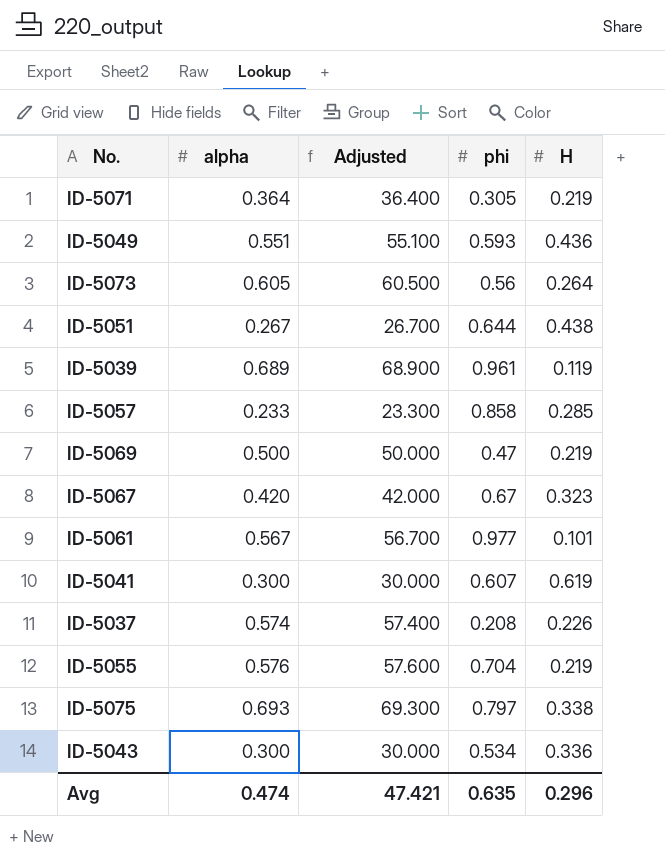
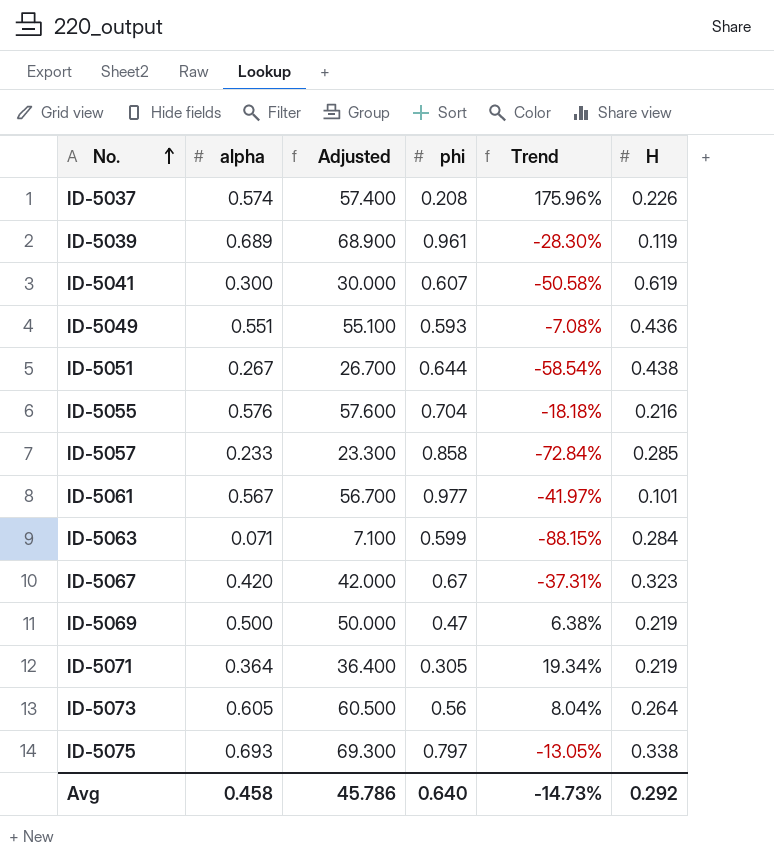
row order: none -> No. ascending
column Trend | formula: none -> ([alpha] - [phi]) / [phi]
row ID-5043: 0.300 | 30.000 | 0.534 | 0.336 -> none
ID-5055 | H: 0.219 -> 0.216
row ID-5063: none -> 0.071 | 7.100 | 0.599 | -88.15% | 0.284
Avg | alpha: 0.474 -> 0.458
Avg | Adjusted: 47.421 -> 45.786
Avg | phi: 0.635 -> 0.640
Avg | H: 0.296 -> 0.292

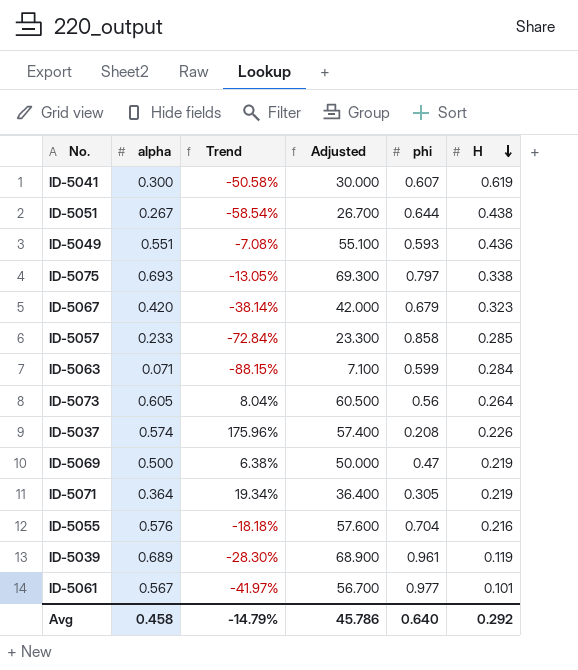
row order: No. ascending -> H descending
column Trend | position: 5 -> 3
ID-5067 | Trend: -37.31% -> -38.14%
ID-5067 | phi: 0.67 -> 0.679
Avg | Trend: -14.73% -> -14.79%

